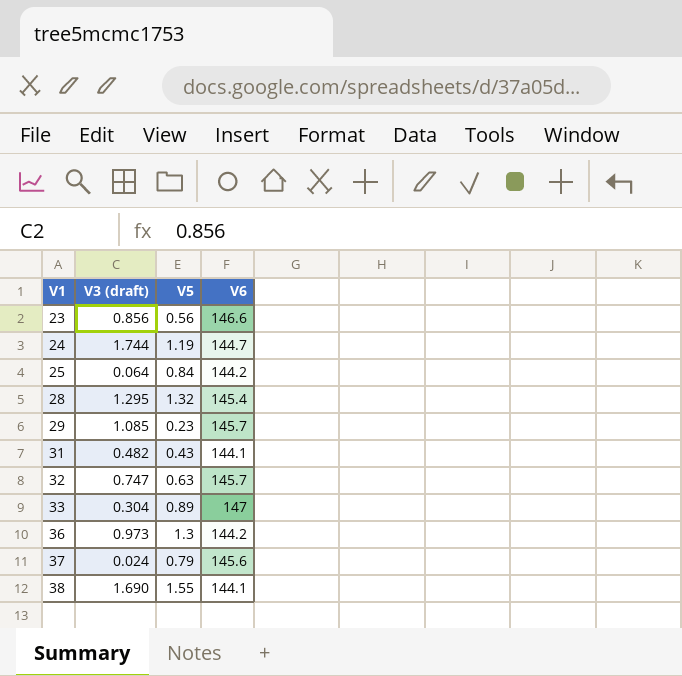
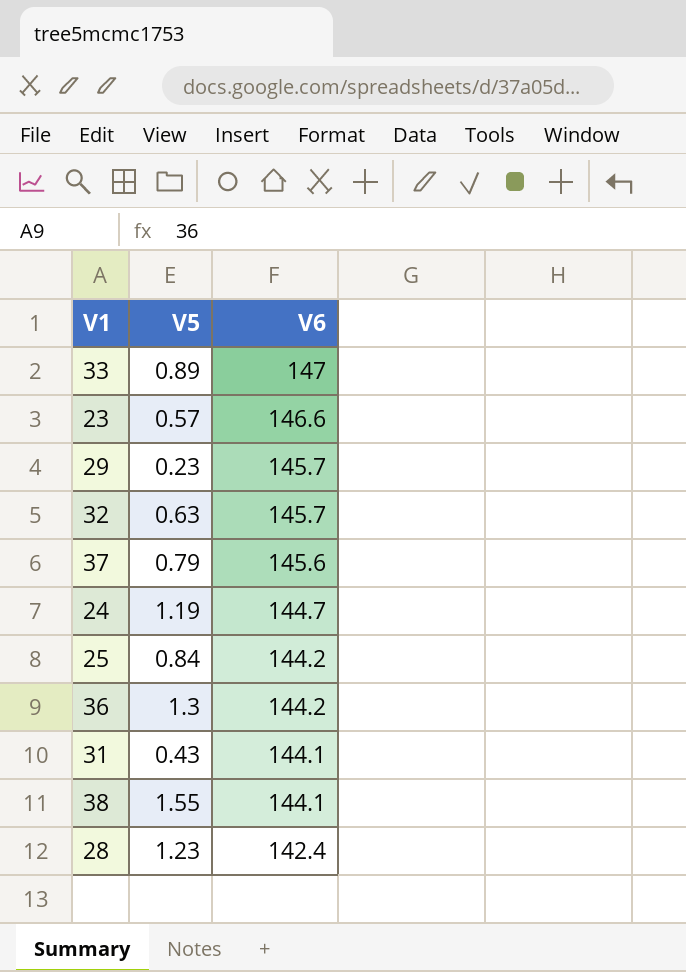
row order: V1 ascending -> V6 descending
column V3 (draft) | position: 2 -> none
23 | V5: 0.56 -> 0.57
28 | V5: 1.32 -> 1.23
28 | V6: 145.4 -> 142.4

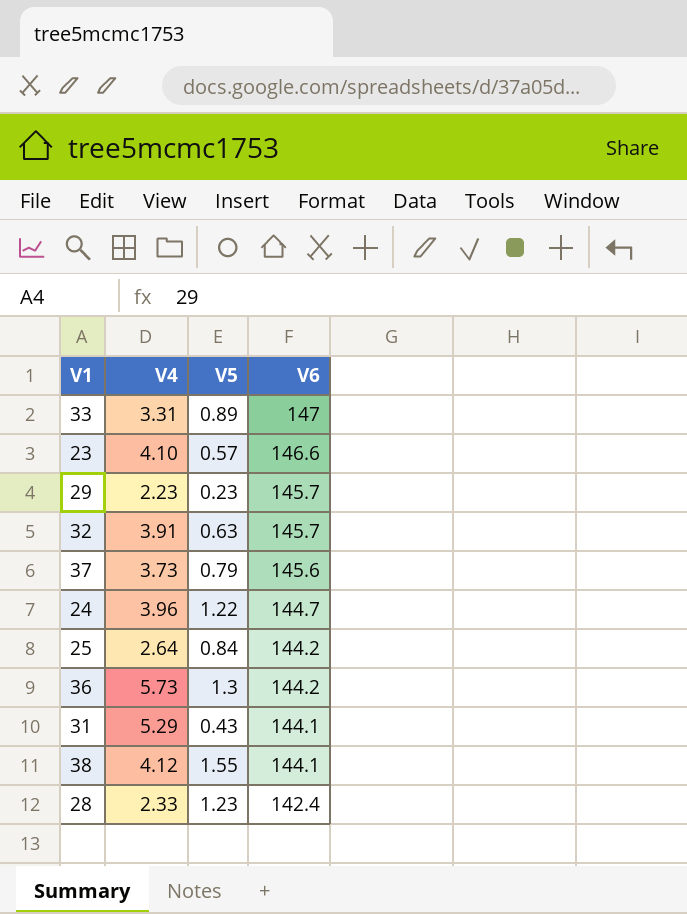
column V4 | position: none -> 2
24 | V5: 1.19 -> 1.22

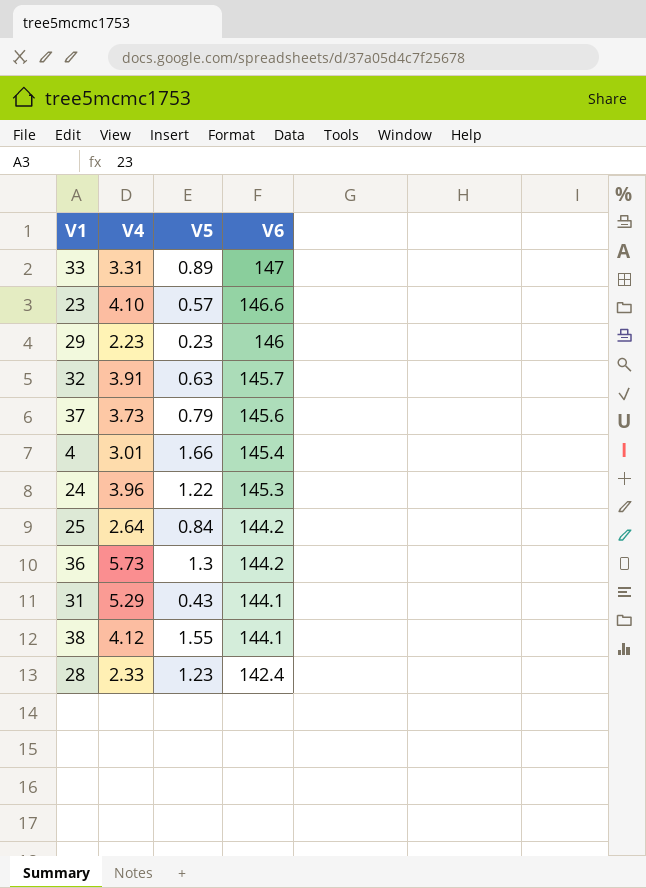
29 | V6: 145.7 -> 146
row 4: none -> 3.01 | 1.66 | 145.4
24 | V6: 144.7 -> 145.3

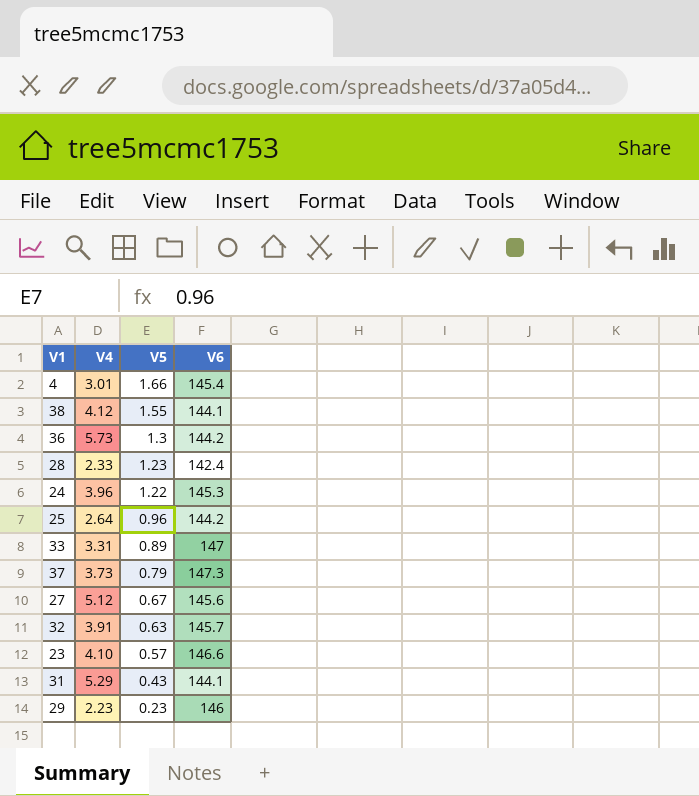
row order: V6 descending -> V5 descending
25 | V5: 0.84 -> 0.96
37 | V6: 145.6 -> 147.3
row 27: none -> 5.12 | 0.67 | 145.6

